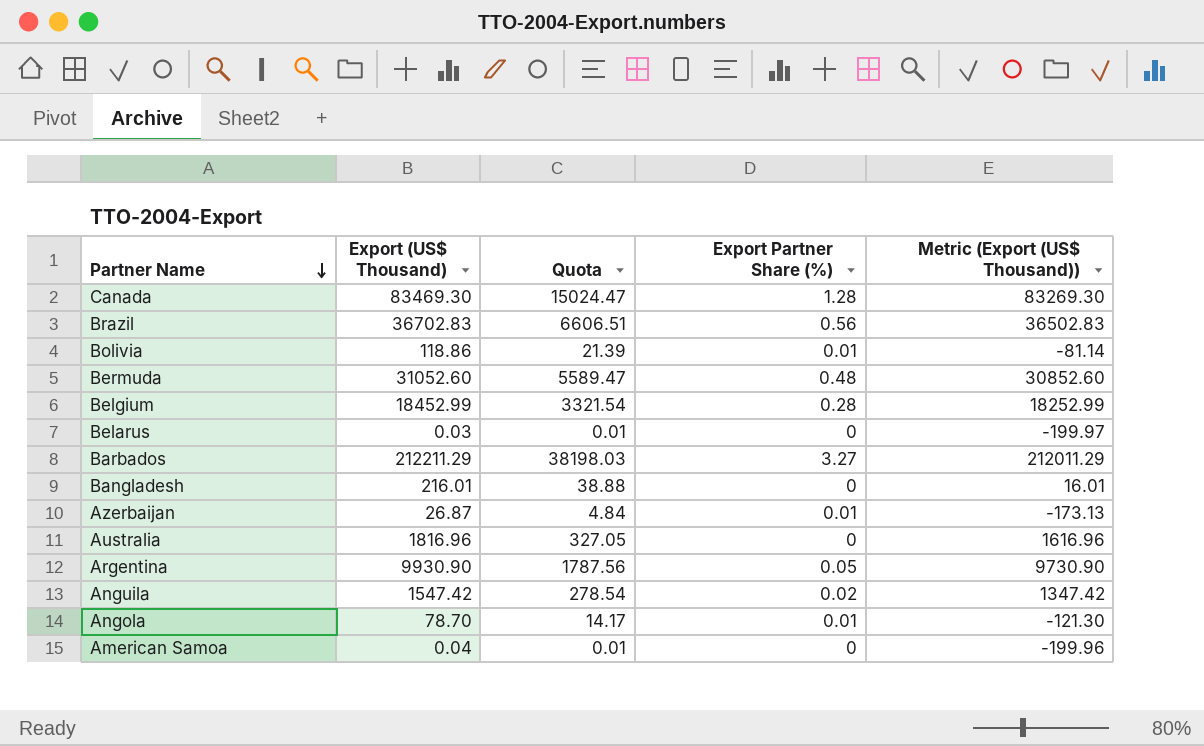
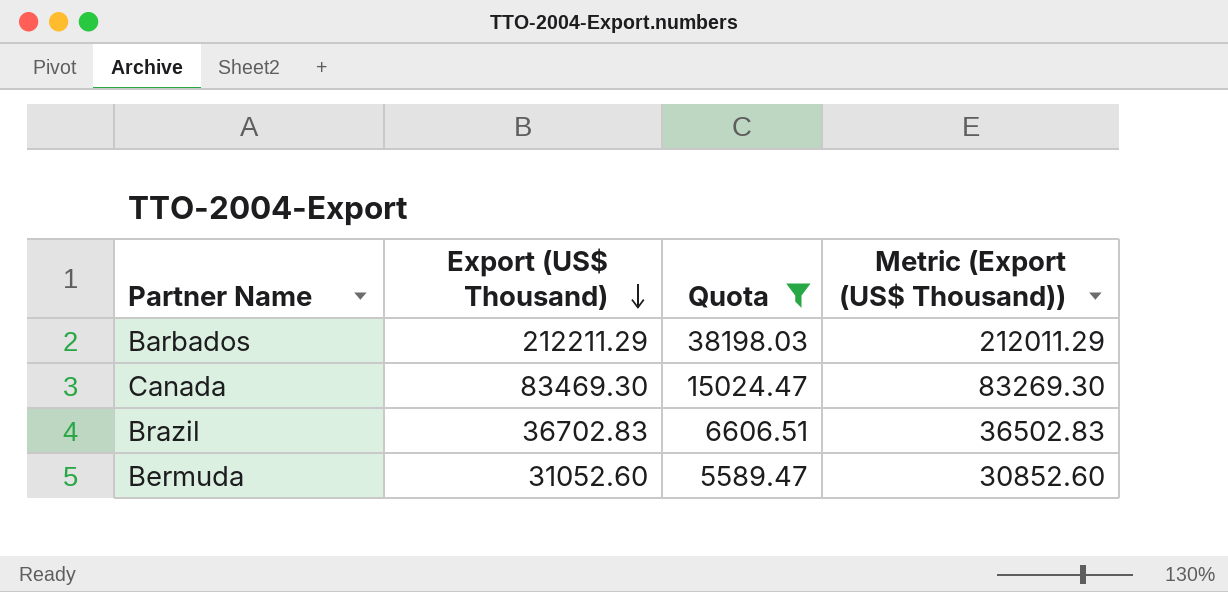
filter: none -> Quota >= 5589.47
row order: Partner Name descending -> Export (US$ Thousand) descending
column Export Partner Share (%) | position: 4 -> none

